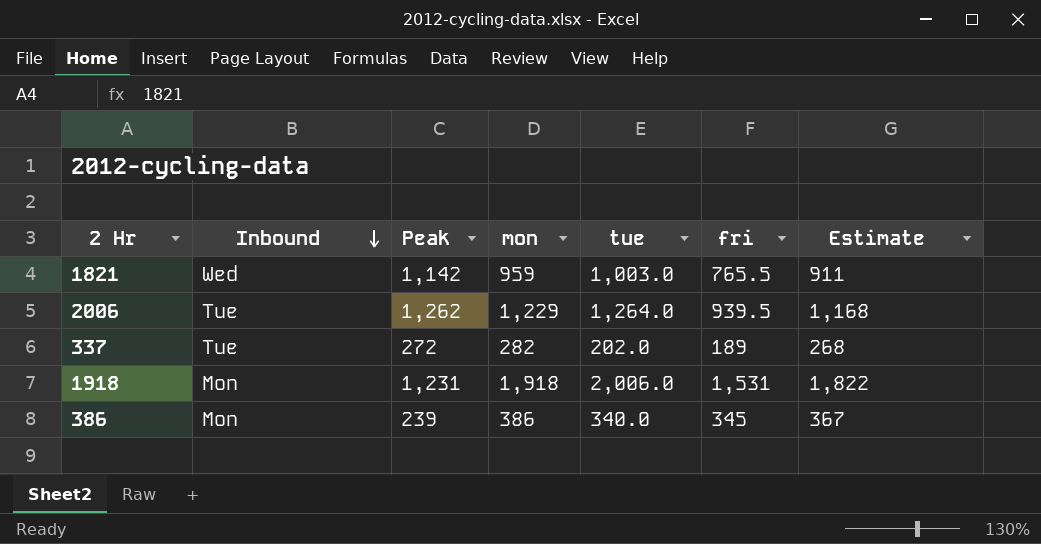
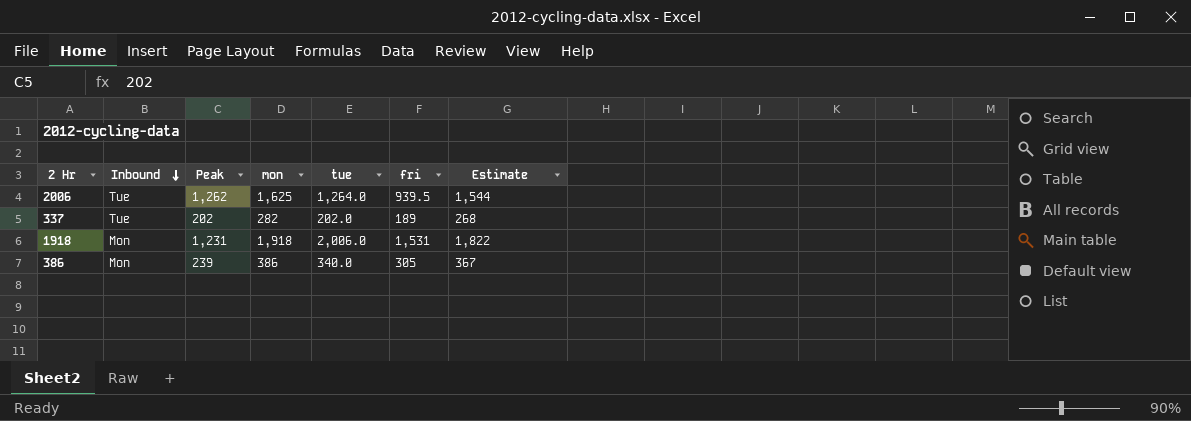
row 1821: Wed | 1,142 | 959 | 1,003.0 | 765.5 | 911 -> none
2006 | mon: 1,229 -> 1,625
2006 | Estimate: 1,168 -> 1,544
337 | Peak: 272 -> 202
386 | fri: 345 -> 305

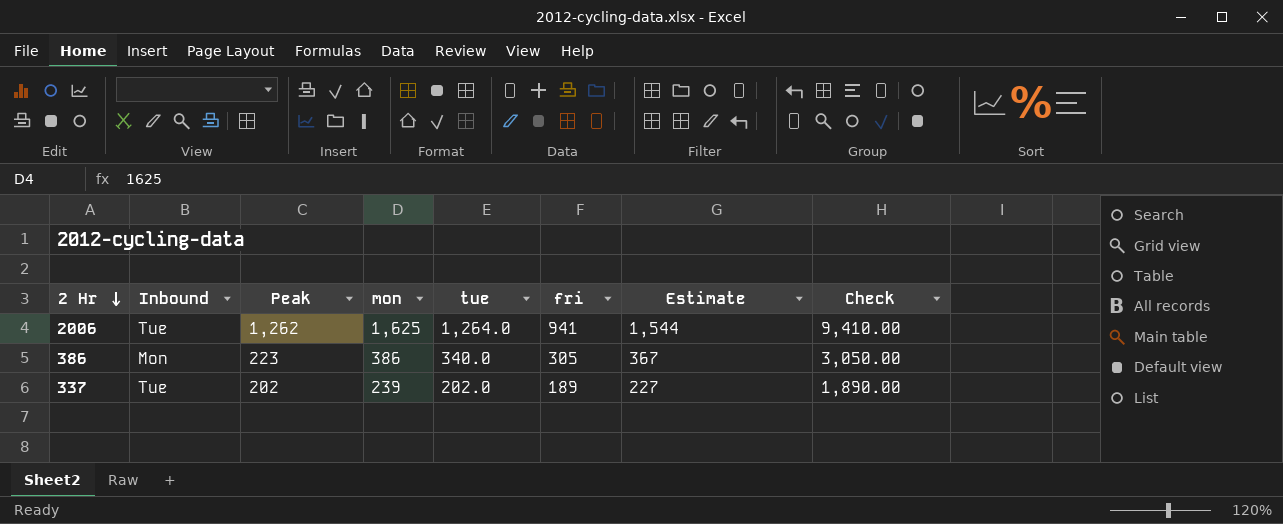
row order: Inbound descending -> 2 Hr descending
column Check | formula: none -> [fri] * 10
row 1918: Mon | 1,231 | 1,918 | 2,006.0 | 1,531 | 1,822 -> none
2006 | fri: 939.5 -> 941
386 | Peak: 239 -> 223
337 | mon: 282 -> 239
337 | Estimate: 268 -> 227

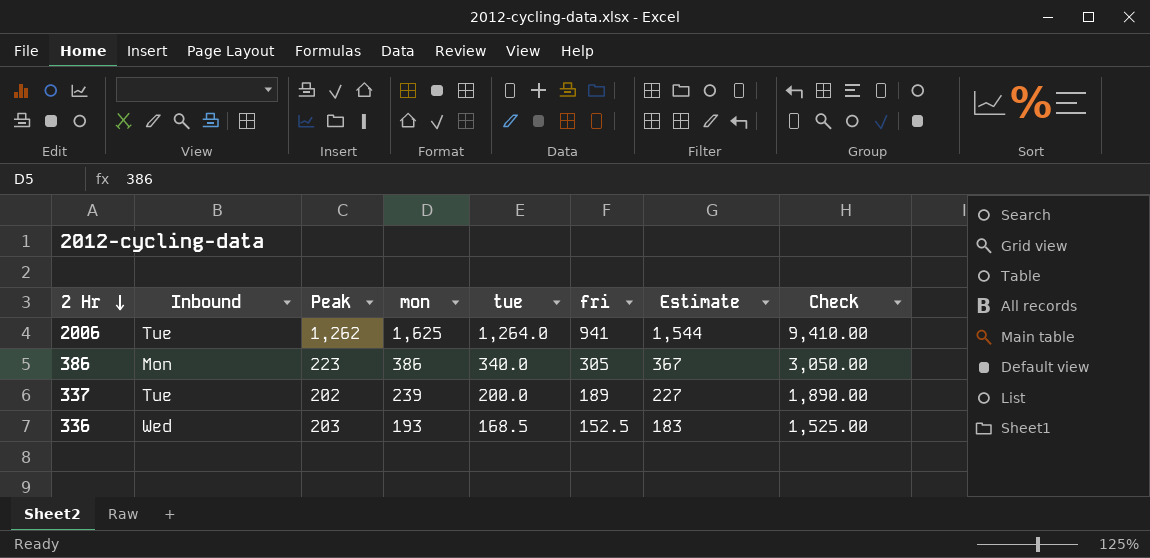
337 | tue: 202.0 -> 200.0
row 336: none -> Wed | 203 | 193 | 168.5 | 152.5 | 183 | 1,525.00

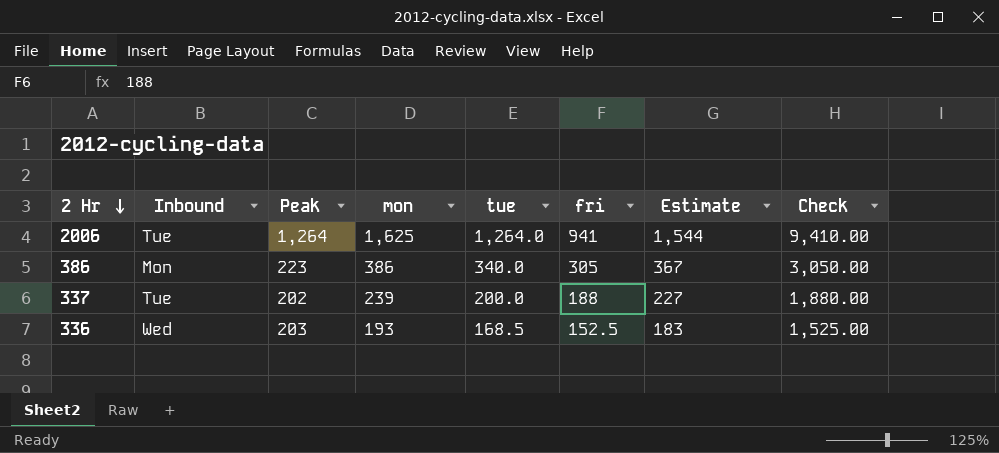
2006 | Peak: 1,262 -> 1,264
337 | fri: 189 -> 188
337 | Check: 1,890.00 -> 1,880.00

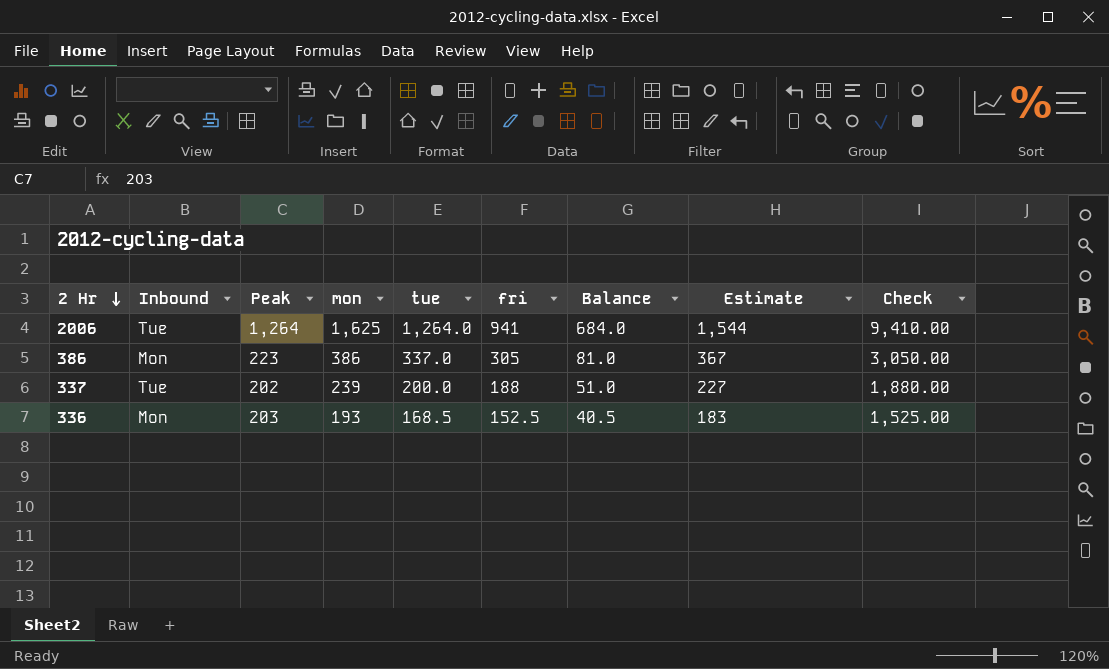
column Balance | formula: none -> [mon] - [fri]
386 | tue: 340.0 -> 337.0
336 | Inbound: Wed -> Mon

